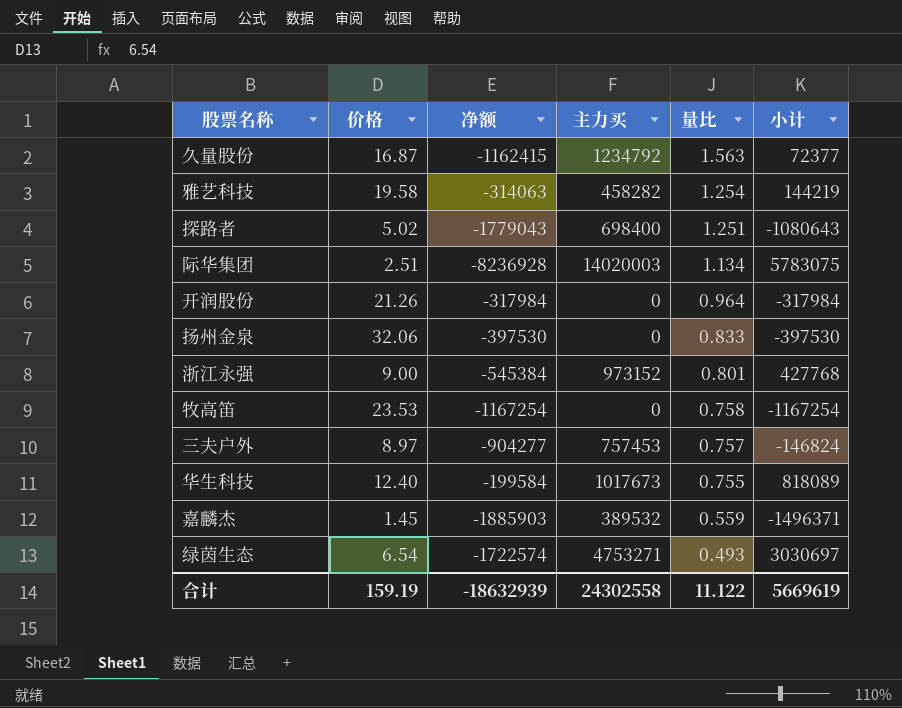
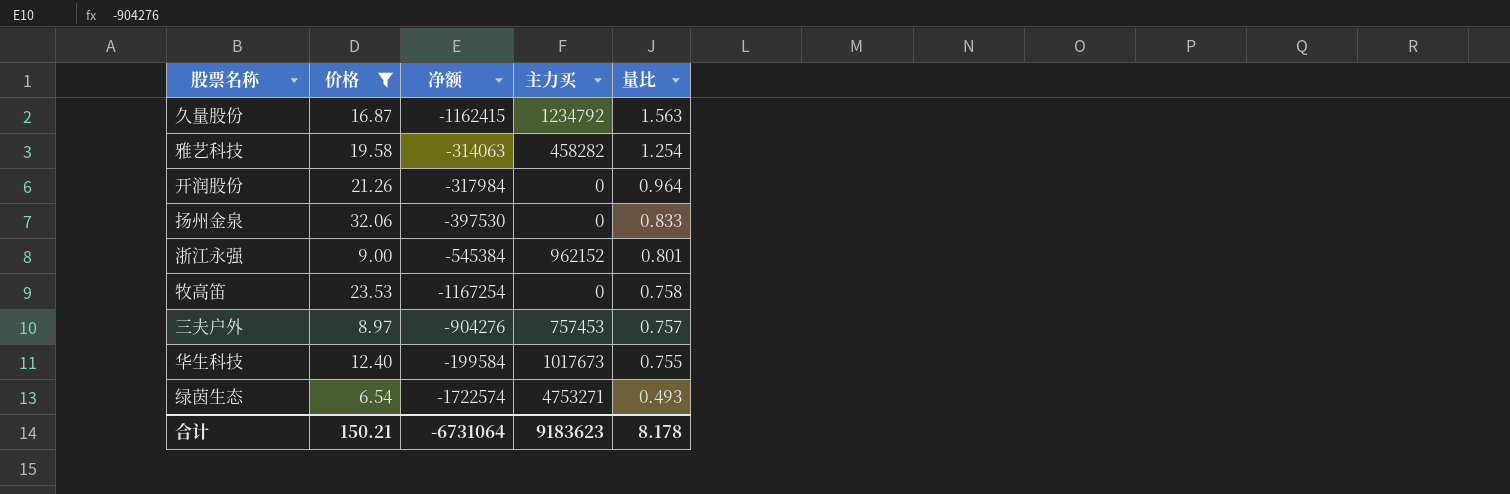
filter: none -> 价格 >= 6.54
column 小计 | formula: [净额] + [主力买] -> none
浙江永强 | 主力买: 973152 -> 962152
三夫户外 | 净额: -904277 -> -904276
合计 | 价格: 159.19 -> 150.21
合计 | 净额: -18632939 -> -6731064
合计 | 主力买: 24302558 -> 9183623
合计 | 量比: 11.122 -> 8.178

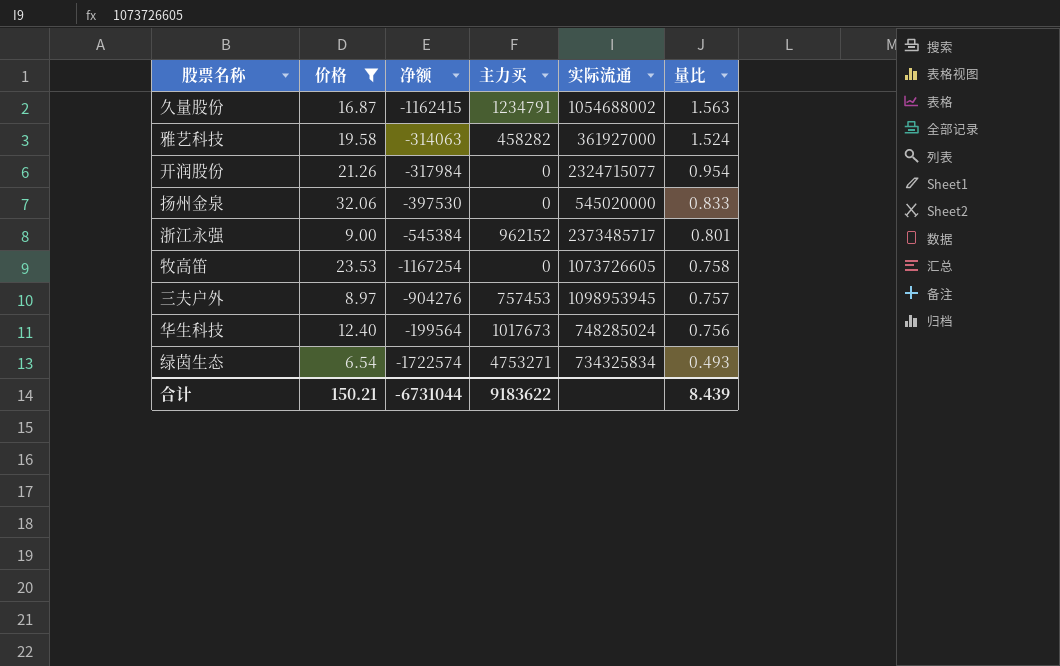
column 实际流通 | position: none -> 5
久量股份 | 主力买: 1234792 -> 1234791
雅艺科技 | 量比: 1.254 -> 1.524
开润股份 | 量比: 0.964 -> 0.954
华生科技 | 净额: -199584 -> -199564
华生科技 | 量比: 0.755 -> 0.756
合计 | 净额: -6731064 -> -6731044
合计 | 主力买: 9183623 -> 9183622
合计 | 量比: 8.178 -> 8.439

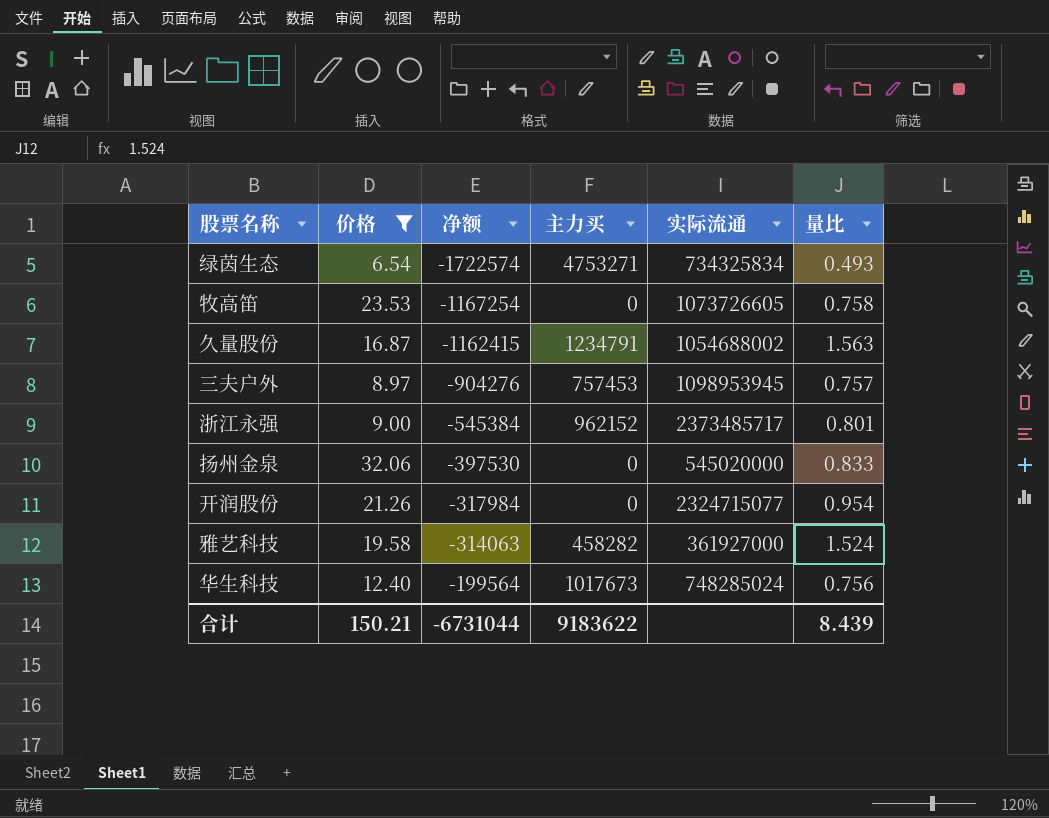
row order: 量比 descending -> 净额 ascending

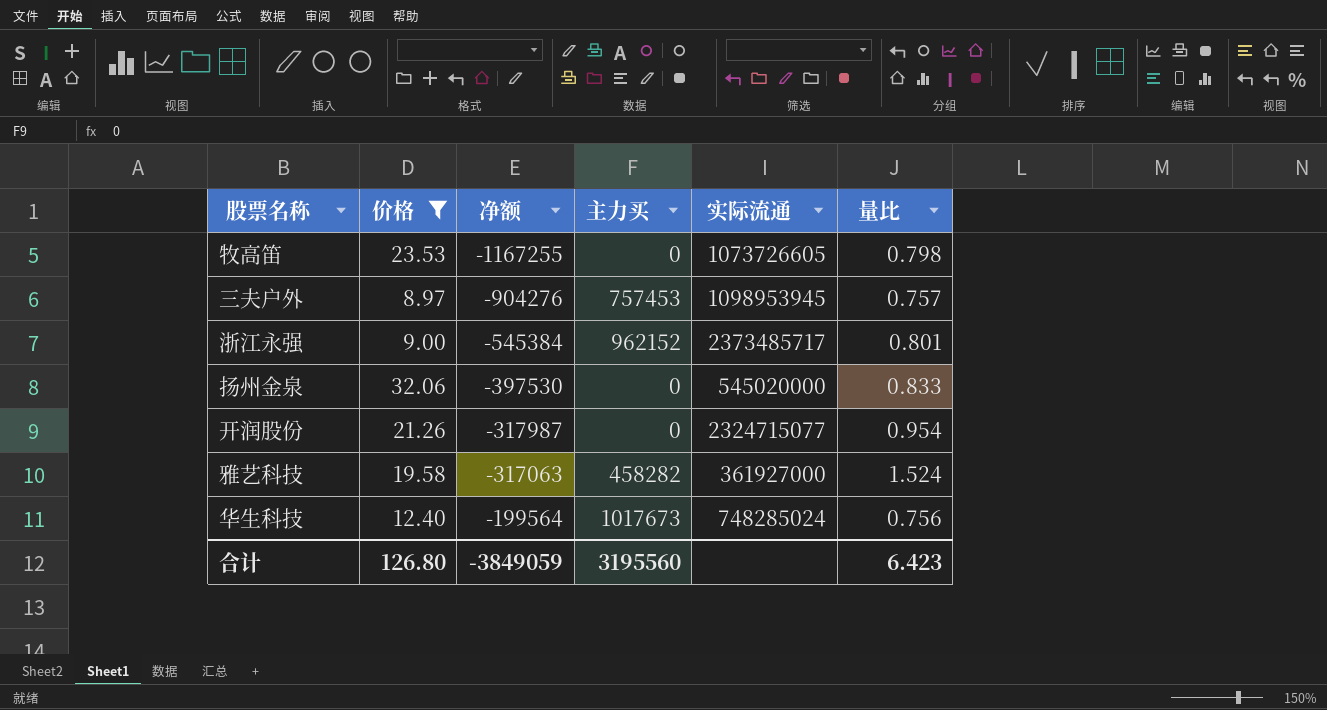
row 绿茵生态: 6.54 | -1722574 | 4753271 | 734325834 | 0.493 -> none
row 久量股份: 16.87 | -1162415 | 1234791 | 1054688002 | 1.563 -> none
牧高笛 | 净额: -1167254 -> -1167255
牧高笛 | 量比: 0.758 -> 0.798
开润股份 | 净额: -317984 -> -317987
雅艺科技 | 净额: -314063 -> -317063
合计 | 价格: 150.21 -> 126.80
合计 | 净额: -6731044 -> -3849059
合计 | 主力买: 9183622 -> 3195560
合计 | 量比: 8.439 -> 6.423

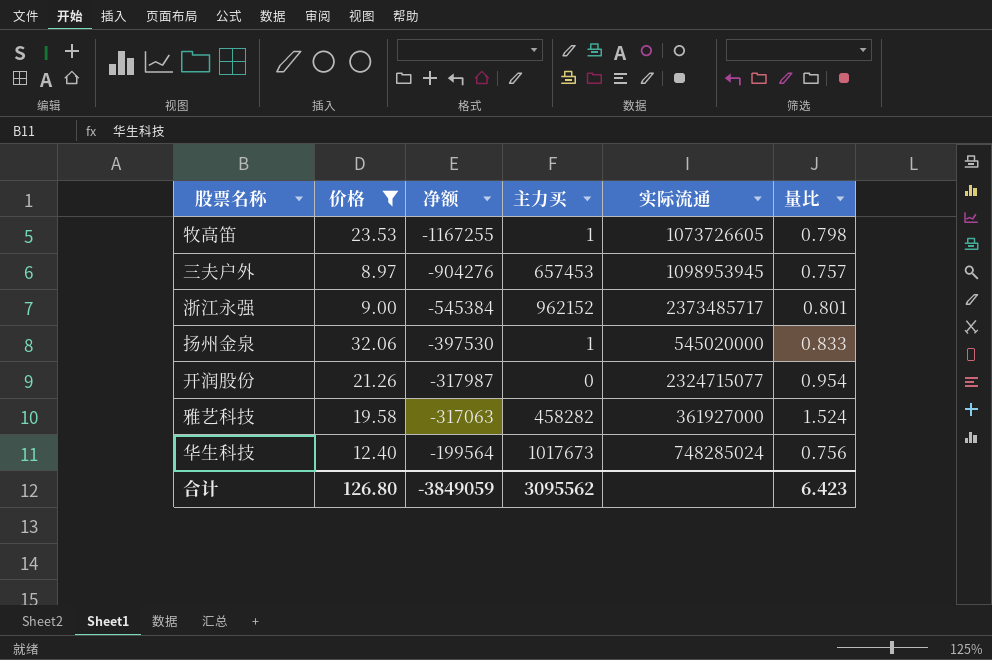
牧高笛 | 主力买: 0 -> 1
三夫户外 | 主力买: 757453 -> 657453
扬州金泉 | 主力买: 0 -> 1
合计 | 主力买: 3195560 -> 3095562

